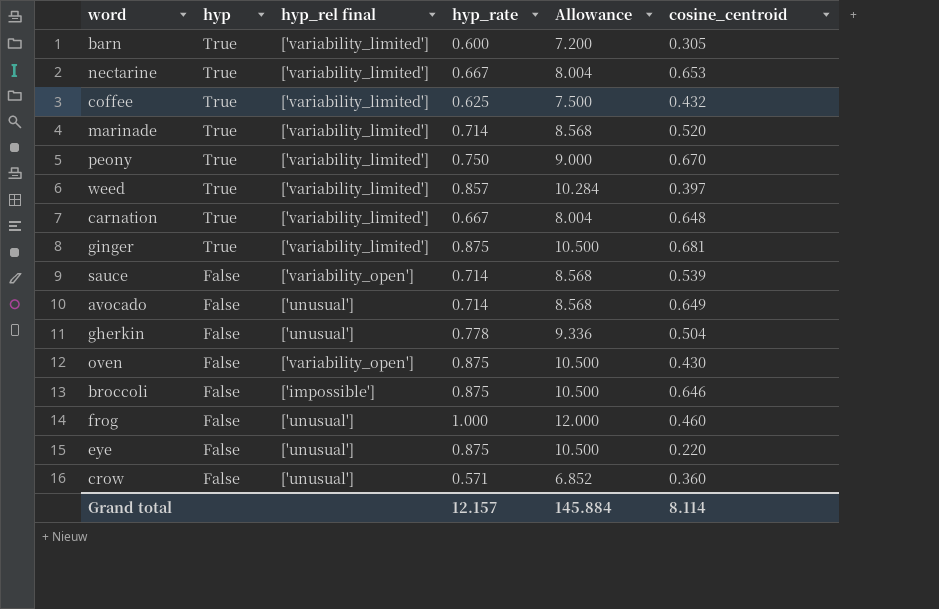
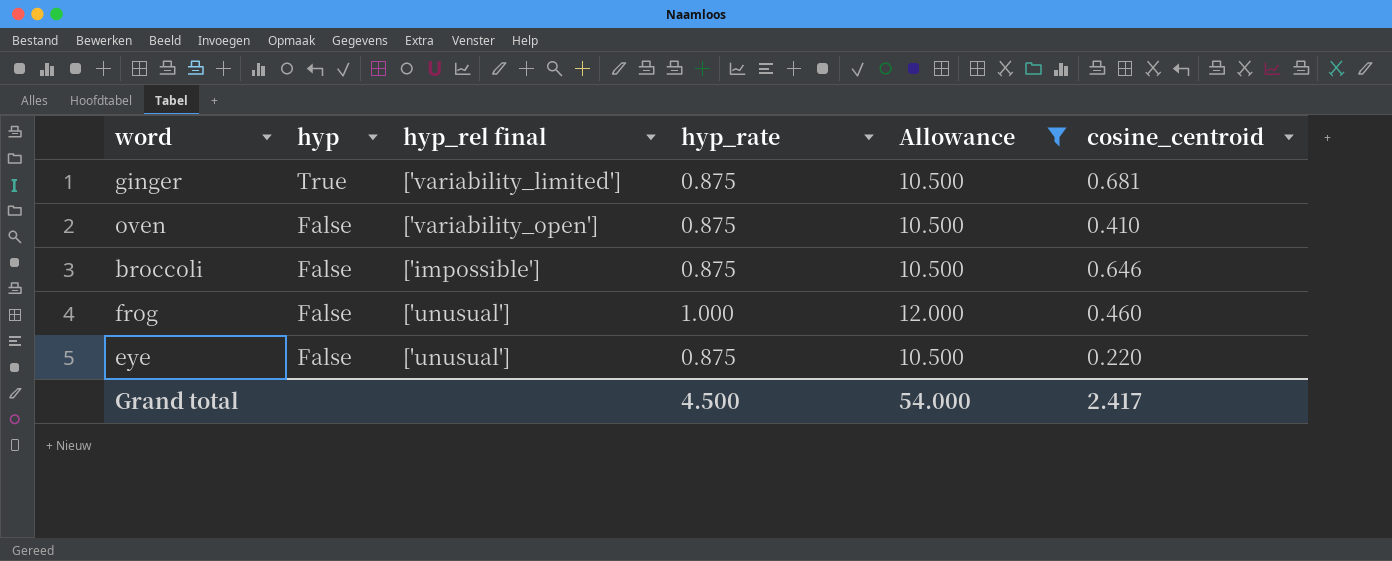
filter: none -> Allowance >= 10.500
oven | cosine_centroid: 0.430 -> 0.410
Grand total | hyp_rate: 12.157 -> 4.500
Grand total | Allowance: 145.884 -> 54.000
Grand total | cosine_centroid: 8.114 -> 2.417

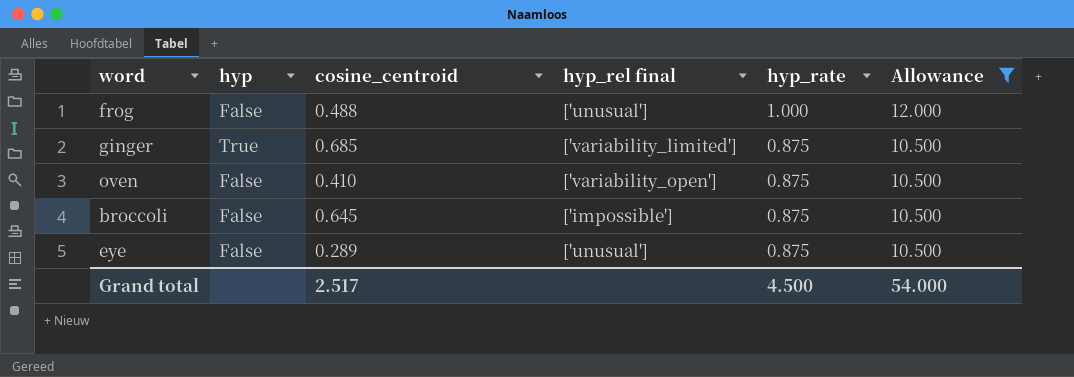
row order: hyp descending -> hyp_rate descending
column cosine_centroid | position: 6 -> 3
frog | cosine_centroid: 0.460 -> 0.488
ginger | cosine_centroid: 0.681 -> 0.685
broccoli | cosine_centroid: 0.646 -> 0.645
eye | cosine_centroid: 0.220 -> 0.289
Grand total | cosine_centroid: 2.417 -> 2.517

